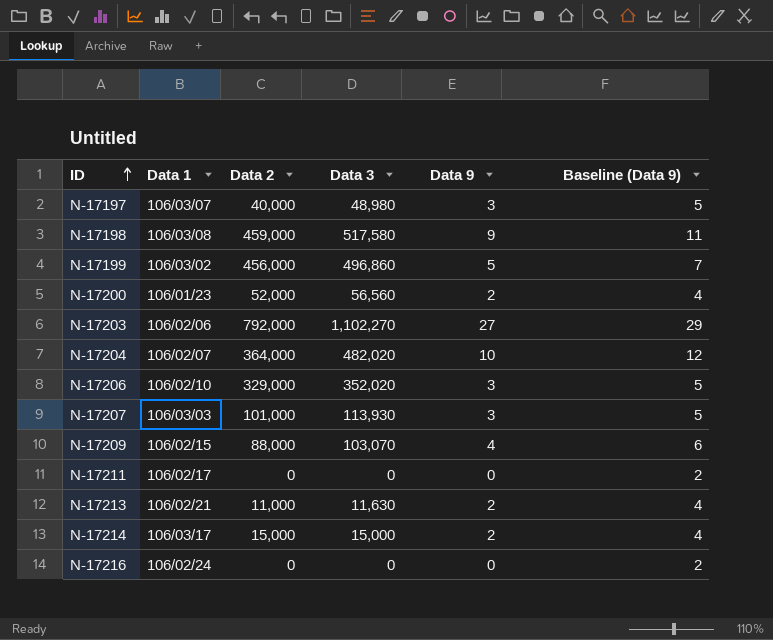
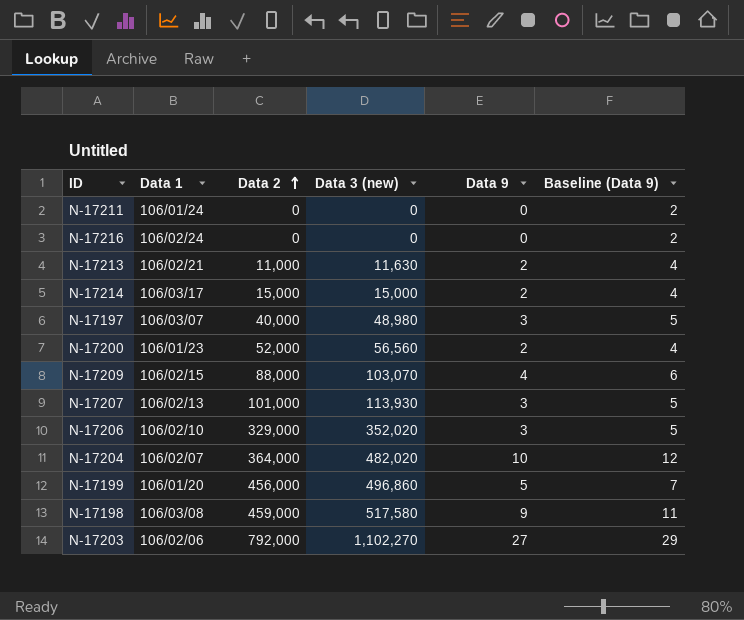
row order: ID ascending -> Data 2 ascending
column name: Data 3 -> Data 3 (new)
N-17211 | Data 1: 106/02/17 -> 106/01/24
N-17207 | Data 1: 106/03/03 -> 106/02/13
N-17199 | Data 1: 106/03/02 -> 106/01/20

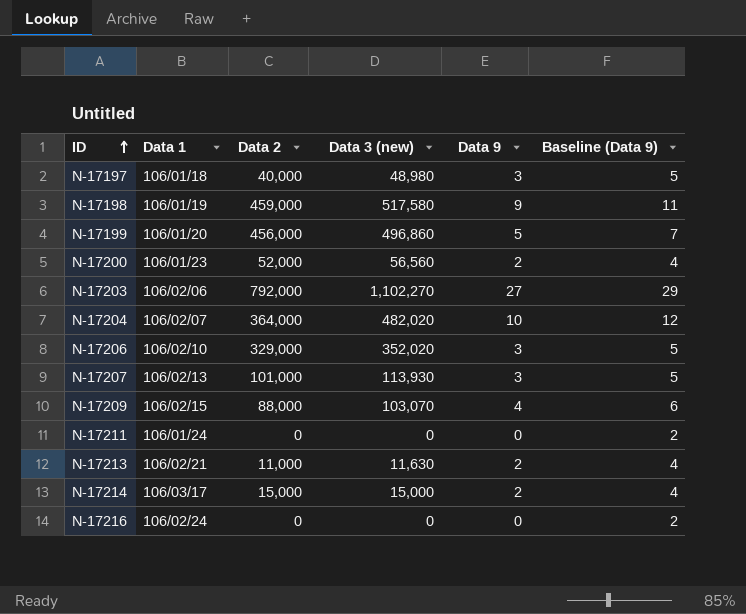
row order: Data 2 ascending -> ID ascending
N-17197 | Data 1: 106/03/07 -> 106/01/18
N-17198 | Data 1: 106/03/08 -> 106/01/19

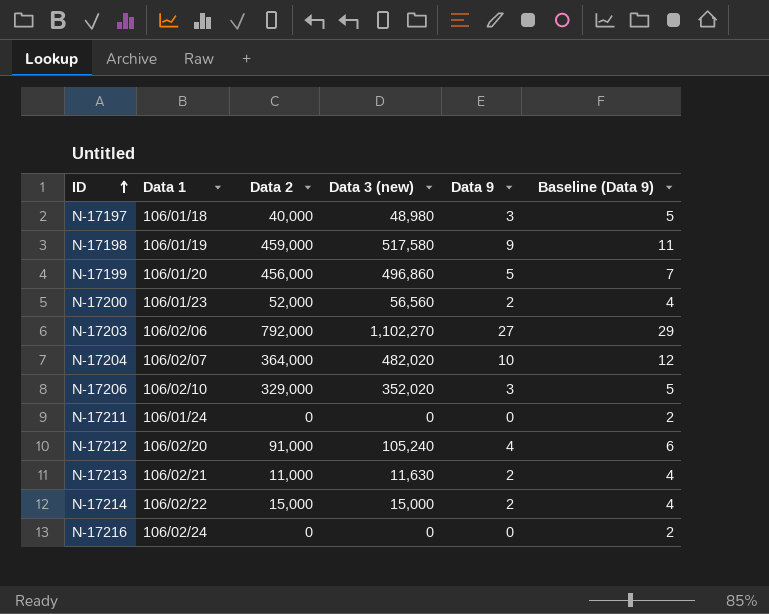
row N-17207: 106/02/13 | 101,000 | 113,930 | 3 | 5 -> none
row N-17209: 106/02/15 | 88,000 | 103,070 | 4 | 6 -> none
row N-17212: none -> 106/02/20 | 91,000 | 105,240 | 4 | 6
N-17214 | Data 1: 106/03/17 -> 106/02/22

